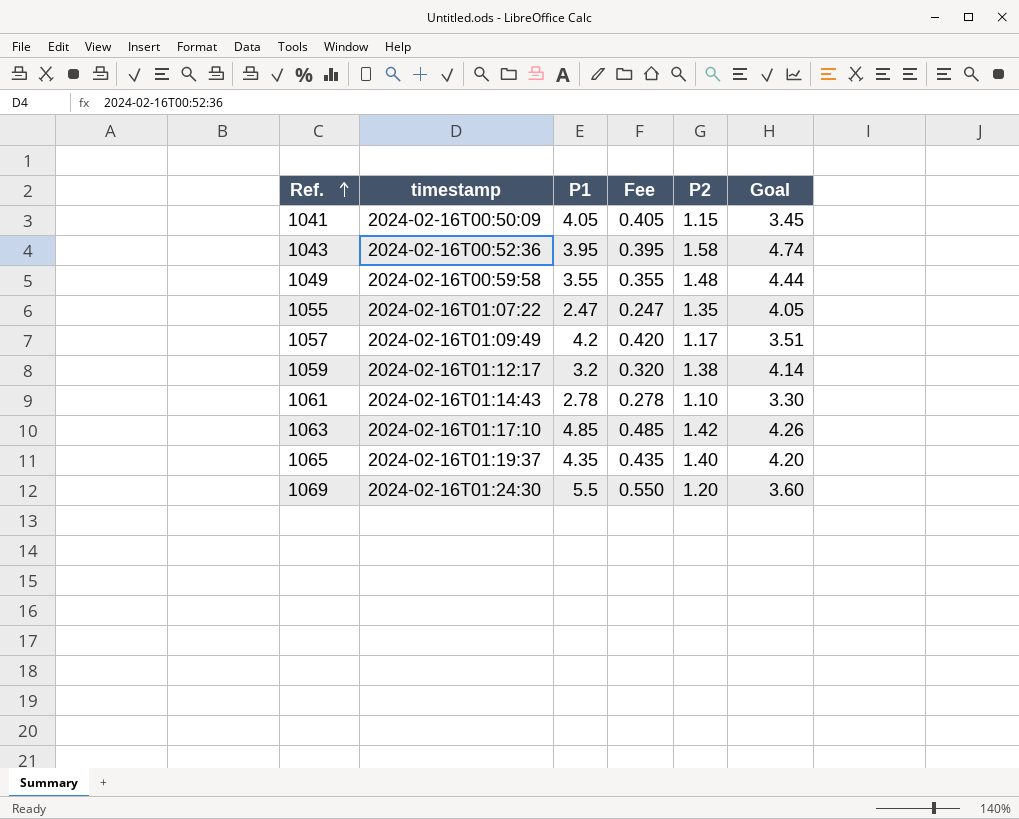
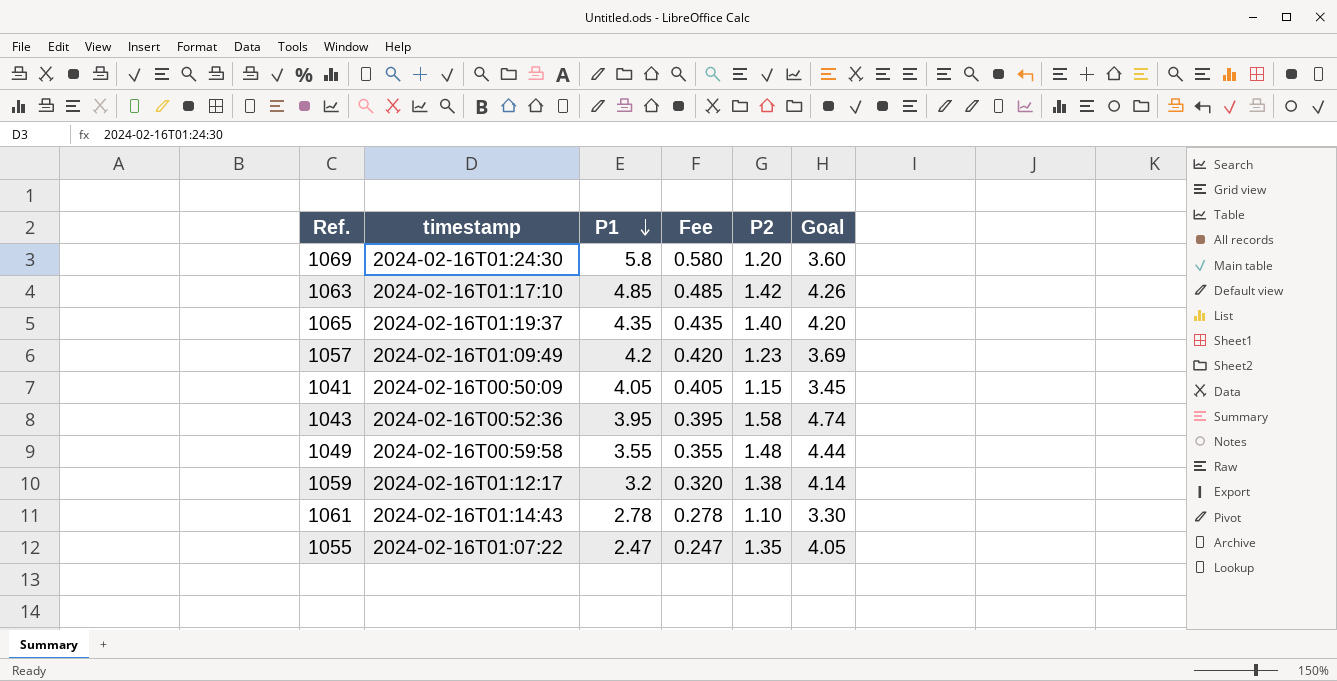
row order: Ref. ascending -> P1 descending
1069 | P1: 5.5 -> 5.8
1069 | Fee: 0.550 -> 0.580
1057 | P2: 1.17 -> 1.23
1057 | Goal: 3.51 -> 3.69

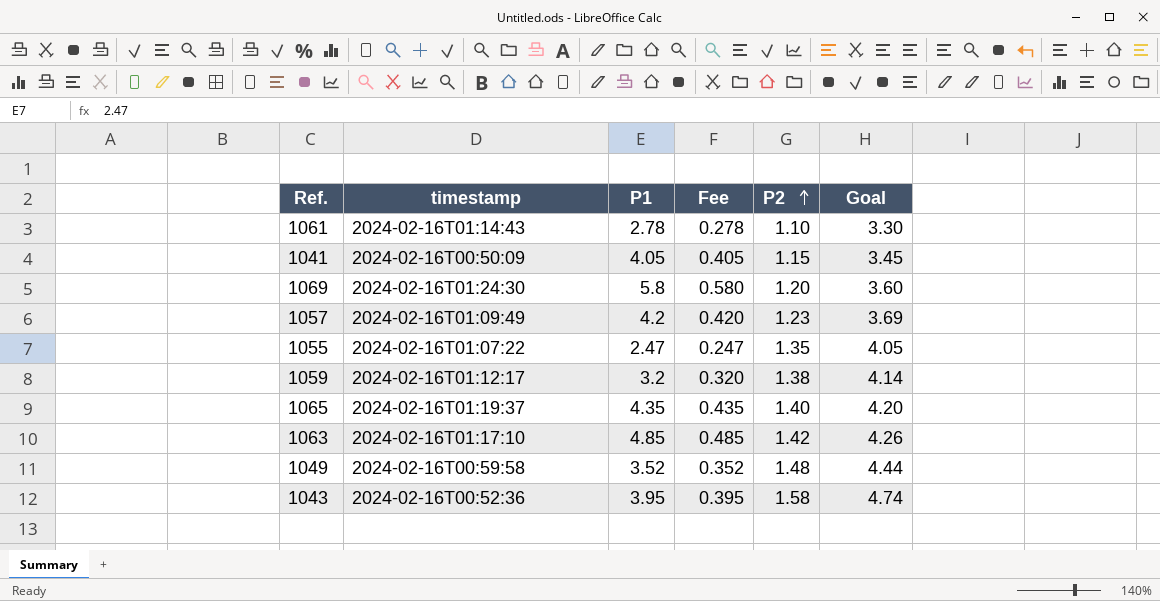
row order: P1 descending -> P2 ascending
1049 | P1: 3.55 -> 3.52
1049 | Fee: 0.355 -> 0.352

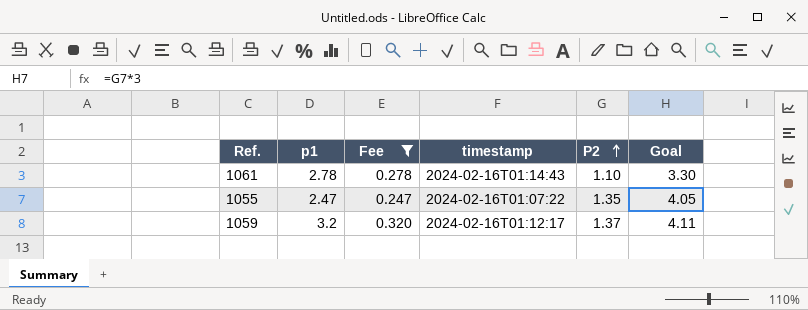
filter: none -> Fee <= 0.320
column name: P1 -> p1
column timestamp | position: 2 -> 4
1059 | P2: 1.38 -> 1.37
1059 | Goal: 4.14 -> 4.11

